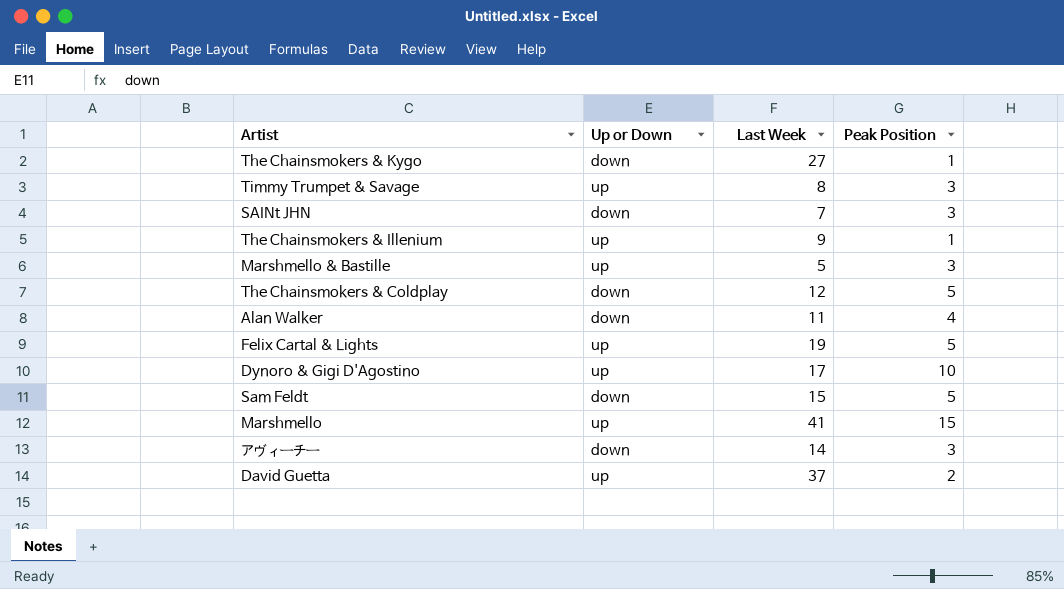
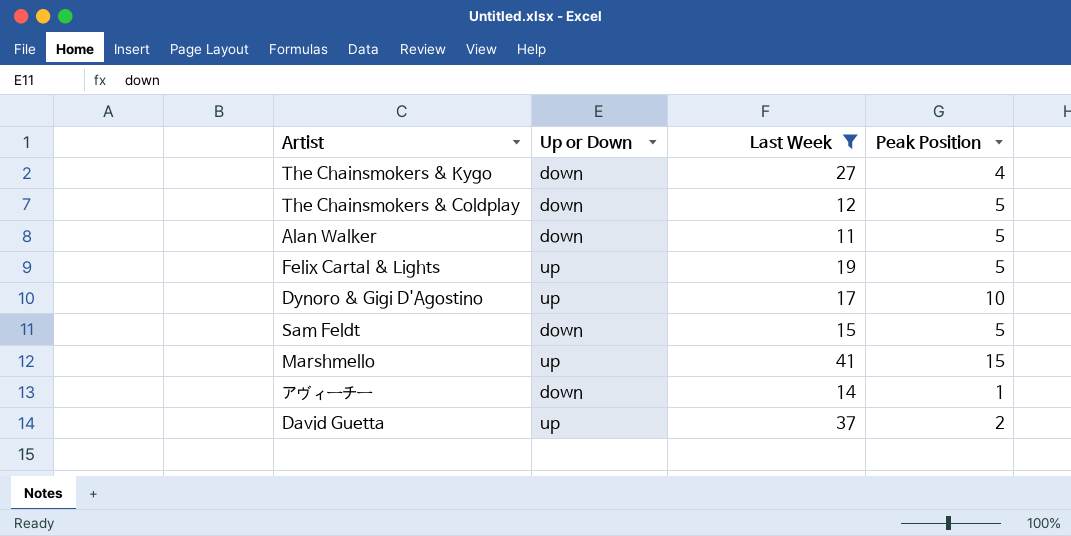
filter: none -> Last Week >= 11
The Chainsmokers & Kygo | Peak Position: 1 -> 4
Alan Walker | Peak Position: 4 -> 5
アヴィーチー | Peak Position: 3 -> 1

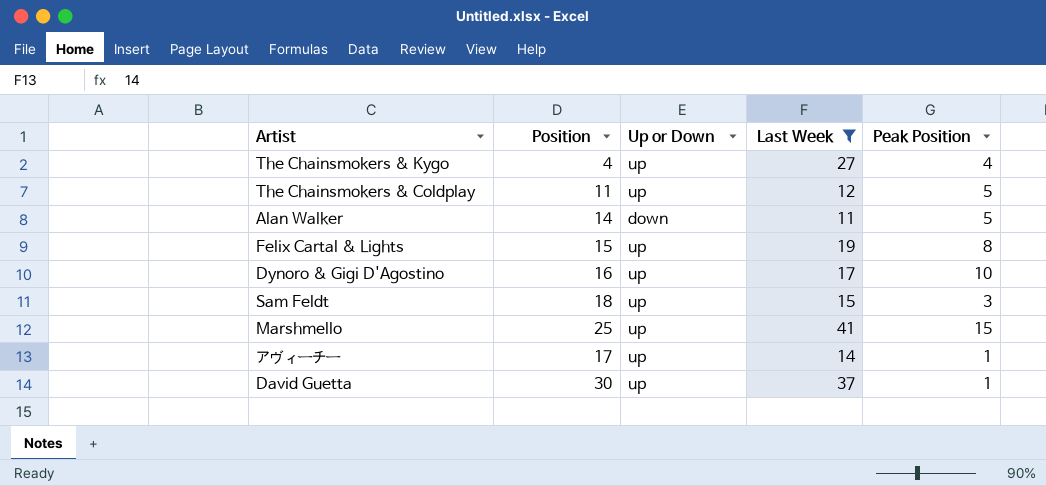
column Position | position: none -> 2
The Chainsmokers & Kygo | Up or Down: down -> up
The Chainsmokers & Coldplay | Up or Down: down -> up
Felix Cartal & Lights | Peak Position: 5 -> 8
Sam Feldt | Up or Down: down -> up
Sam Feldt | Peak Position: 5 -> 3
アヴィーチー | Up or Down: down -> up
David Guetta | Peak Position: 2 -> 1

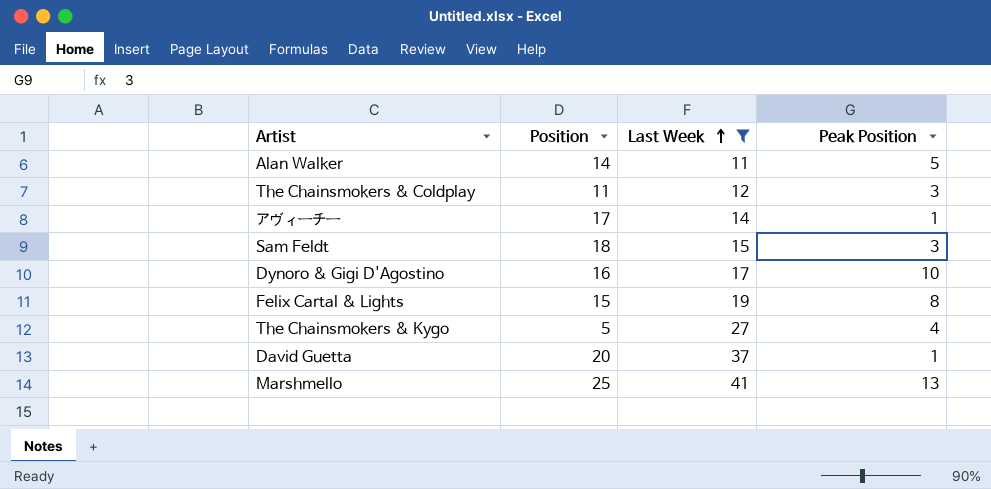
row order: none -> Last Week ascending
column Up or Down | position: 3 -> none
The Chainsmokers & Coldplay | Peak Position: 5 -> 3
The Chainsmokers & Kygo | Position: 4 -> 5
David Guetta | Position: 30 -> 20
Marshmello | Peak Position: 15 -> 13

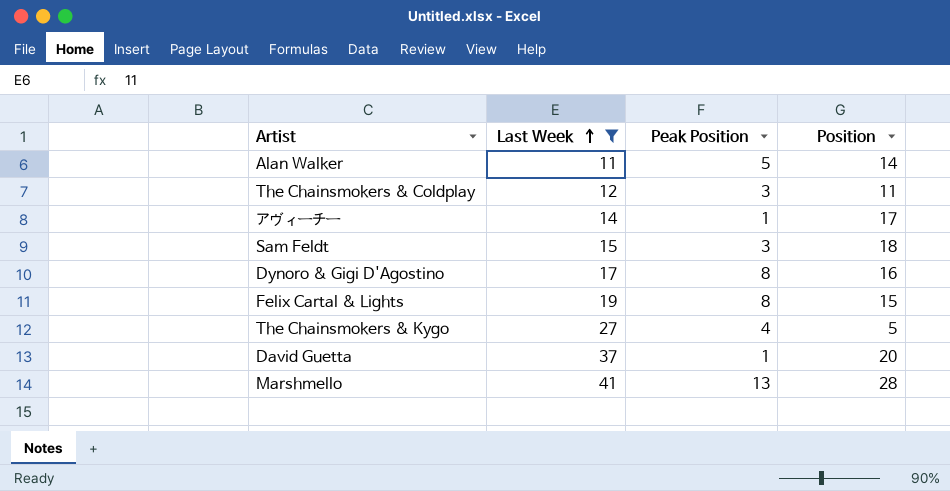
column Position | position: 2 -> 4
Dynoro & Gigi D'Agostino | Peak Position: 10 -> 8
Marshmello | Position: 25 -> 28

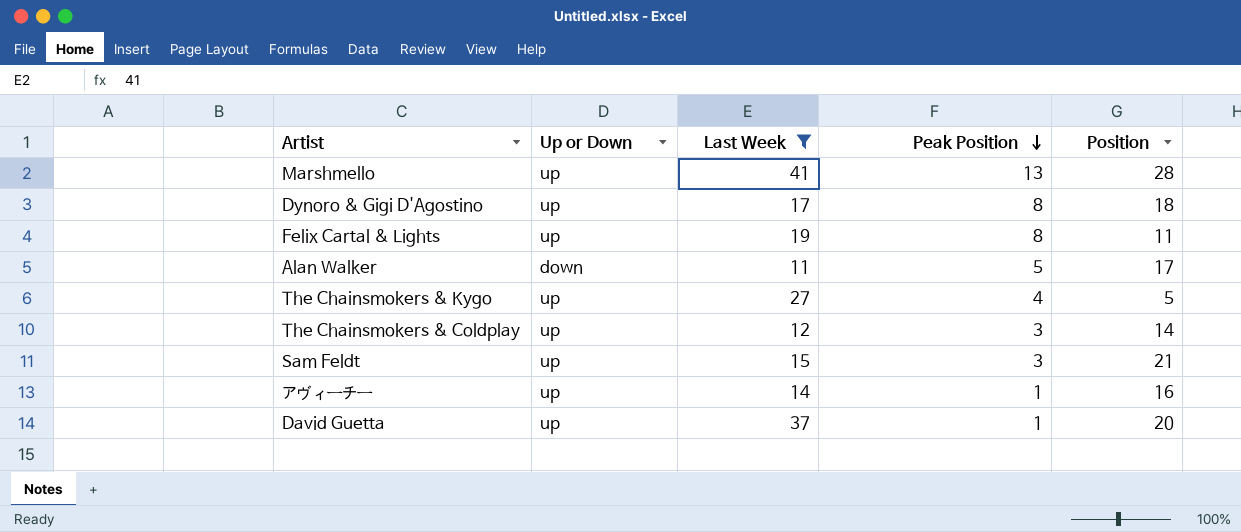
row order: Last Week ascending -> Peak Position descending
column Up or Down | position: none -> 2
Dynoro & Gigi D'Agostino | Position: 16 -> 18
Felix Cartal & Lights | Position: 15 -> 11
Alan Walker | Position: 14 -> 17
The Chainsmokers & Coldplay | Position: 11 -> 14
Sam Feldt | Position: 18 -> 21
アヴィーチー | Position: 17 -> 16

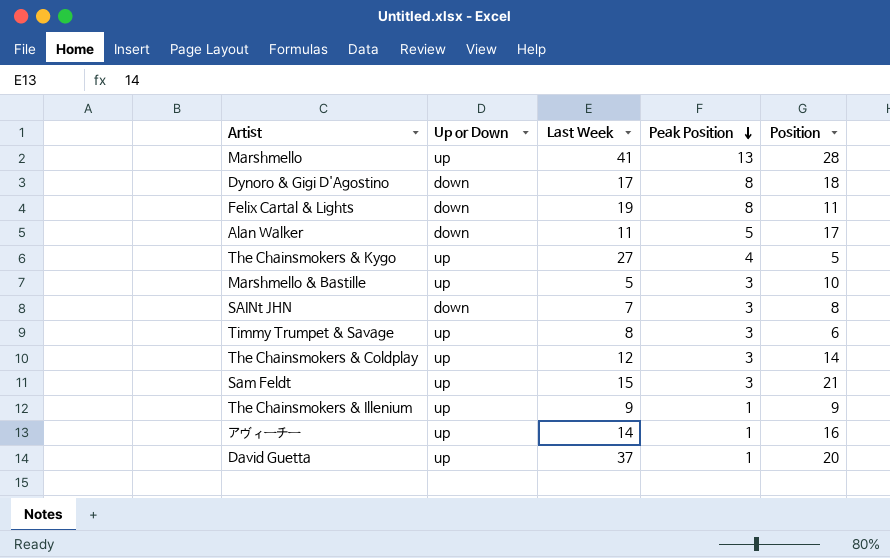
filter: Last Week >= 11 -> none
Dynoro & Gigi D'Agostino | Up or Down: up -> down
Felix Cartal & Lights | Up or Down: up -> down

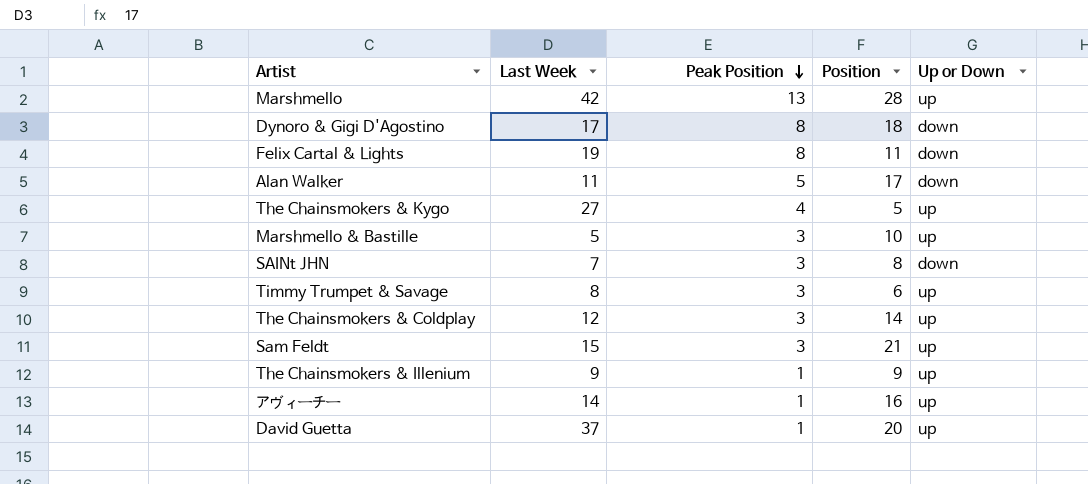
column Up or Down | position: 2 -> 5
Marshmello | Last Week: 41 -> 42

